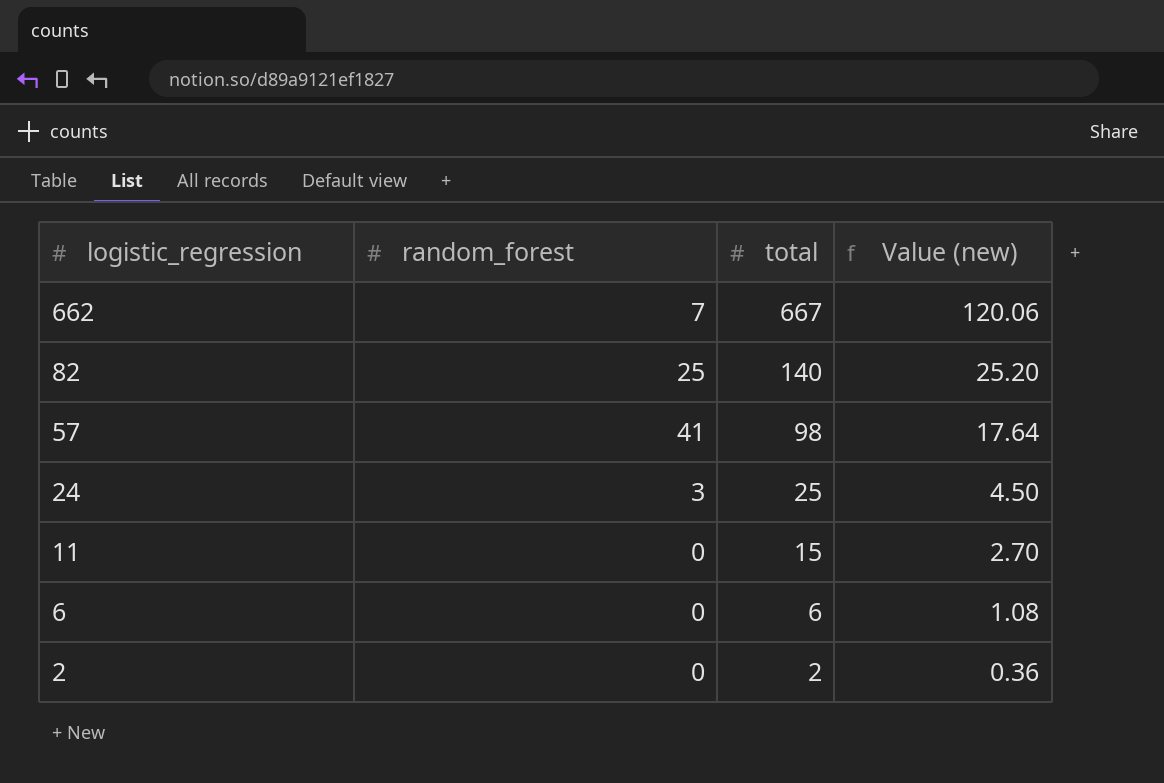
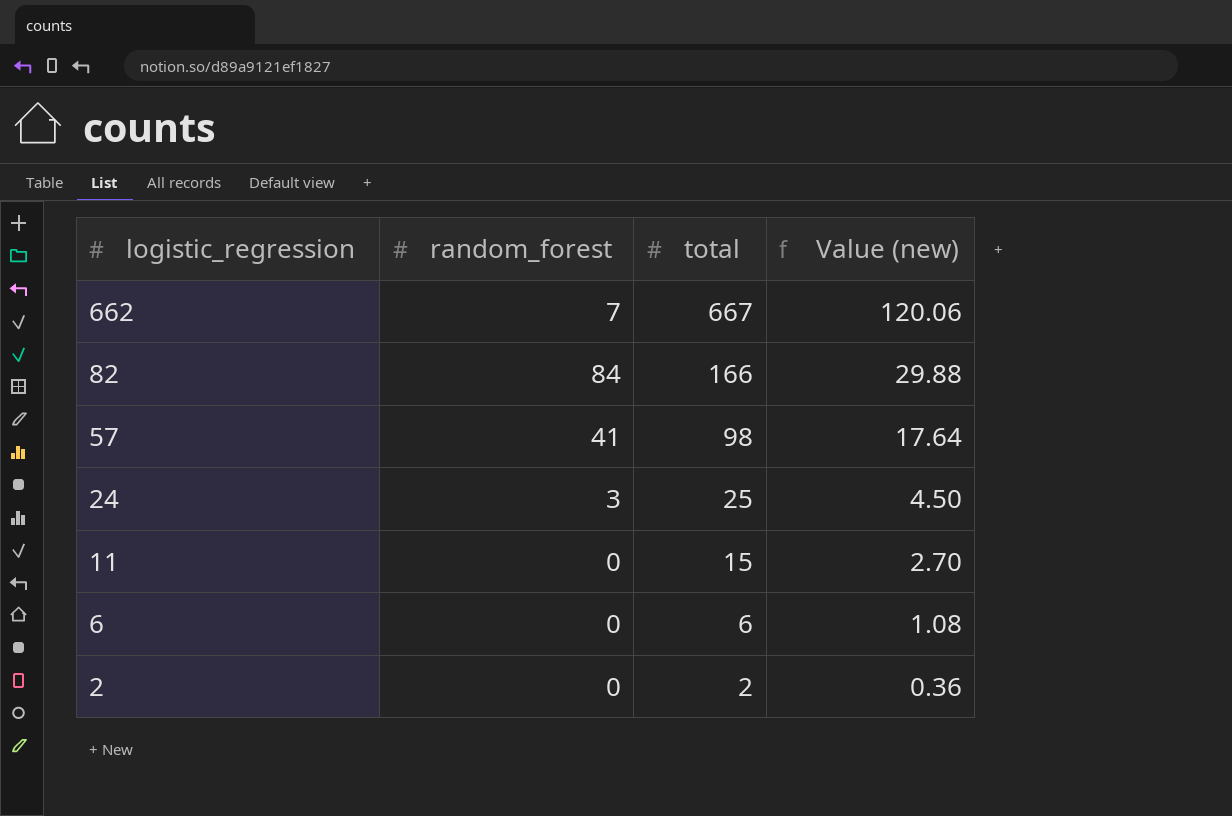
82 | random_forest: 25 -> 84
82 | total: 140 -> 166
82 | Value (new): 25.20 -> 29.88

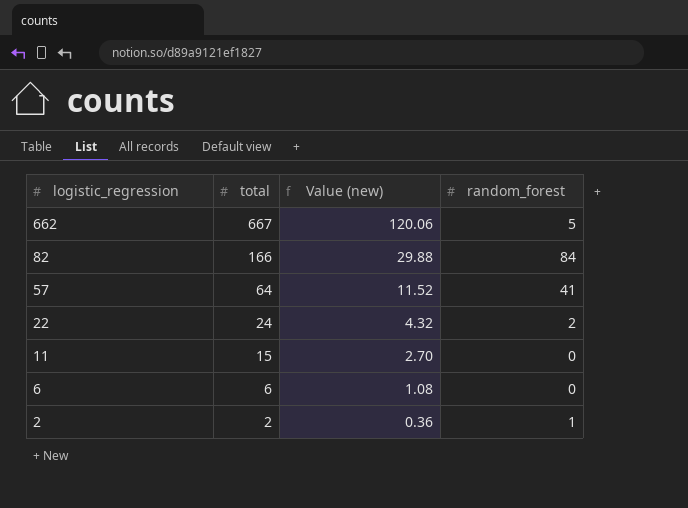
column random_forest | position: 2 -> 4
row 24: 3 | 25 | 4.50 -> none
662 | random_forest: 7 -> 5
57 | total: 98 -> 64
57 | Value (new): 17.64 -> 11.52
row 22: none -> 24 | 4.32 | 2
2 | random_forest: 0 -> 1

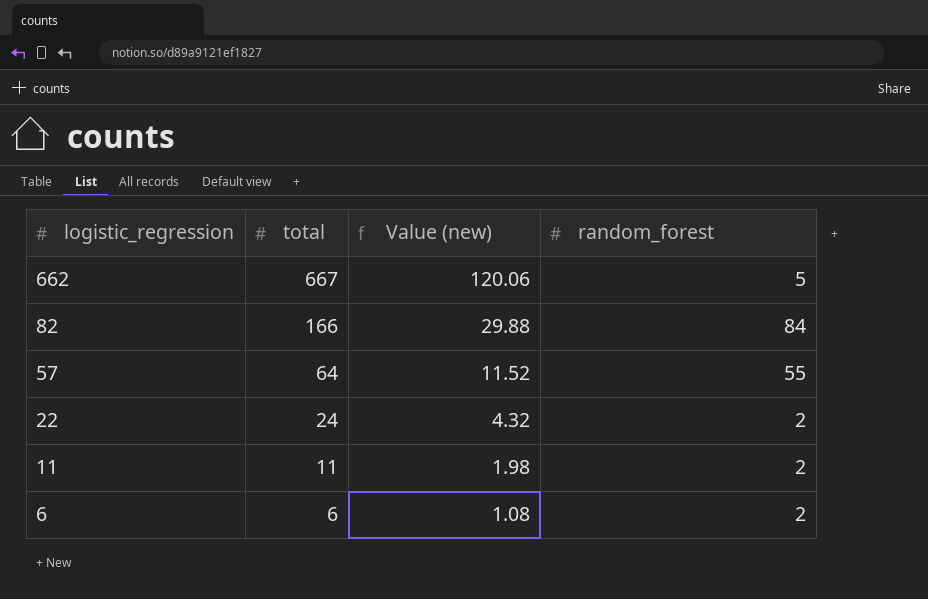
row 2: 2 | 0.36 | 1 -> none
57 | random_forest: 41 -> 55
11 | total: 15 -> 11
11 | Value (new): 2.70 -> 1.98
11 | random_forest: 0 -> 2
6 | random_forest: 0 -> 2

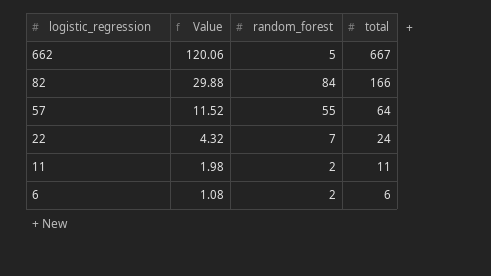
column name: Value (new) -> Value
column total | position: 2 -> 4
22 | random_forest: 2 -> 7

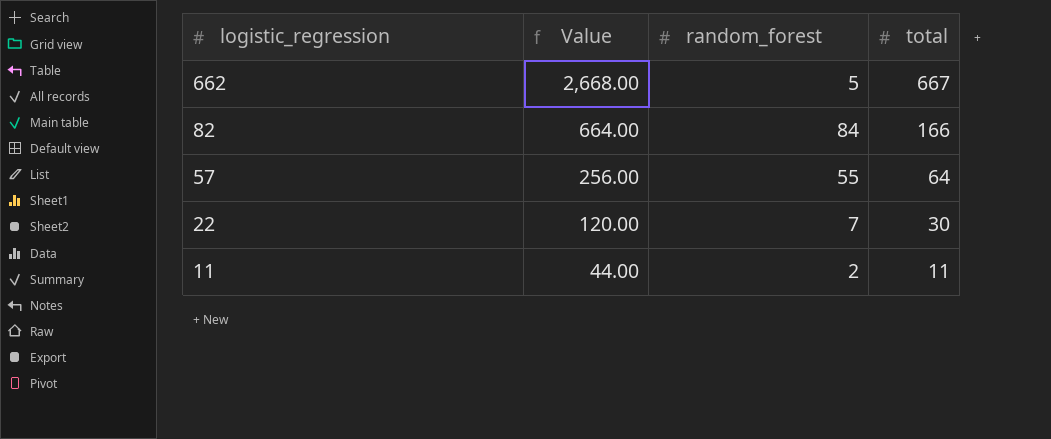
column Value | formula: [total] * 0.18 -> [total] * 4
row 6: 1.08 | 2 | 6 -> none
22 | total: 24 -> 30

